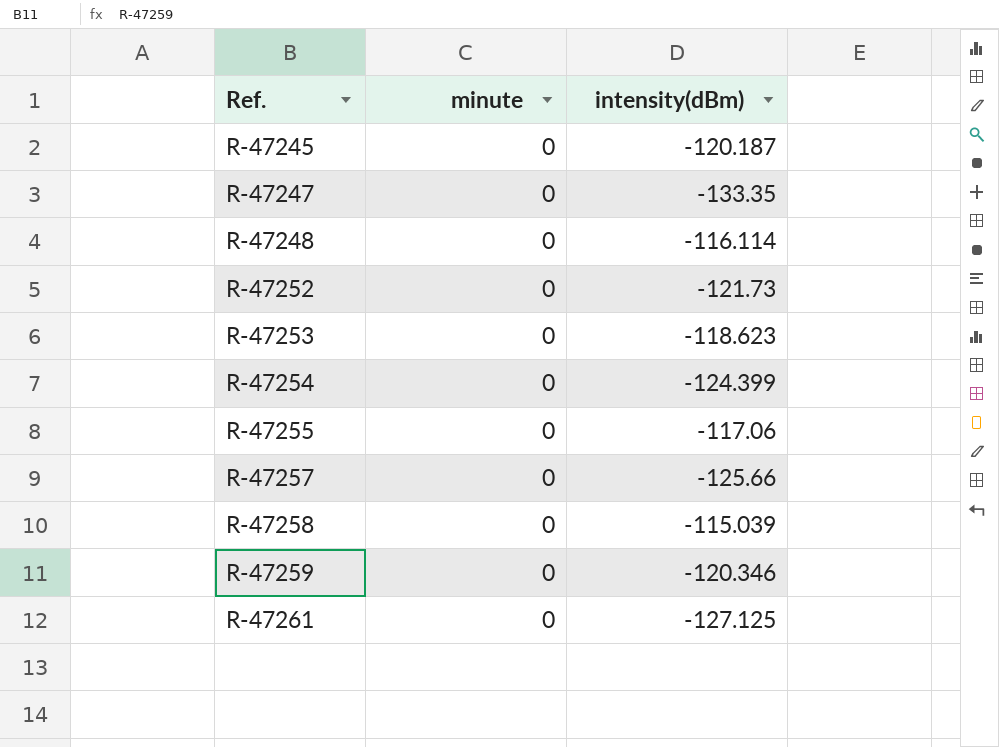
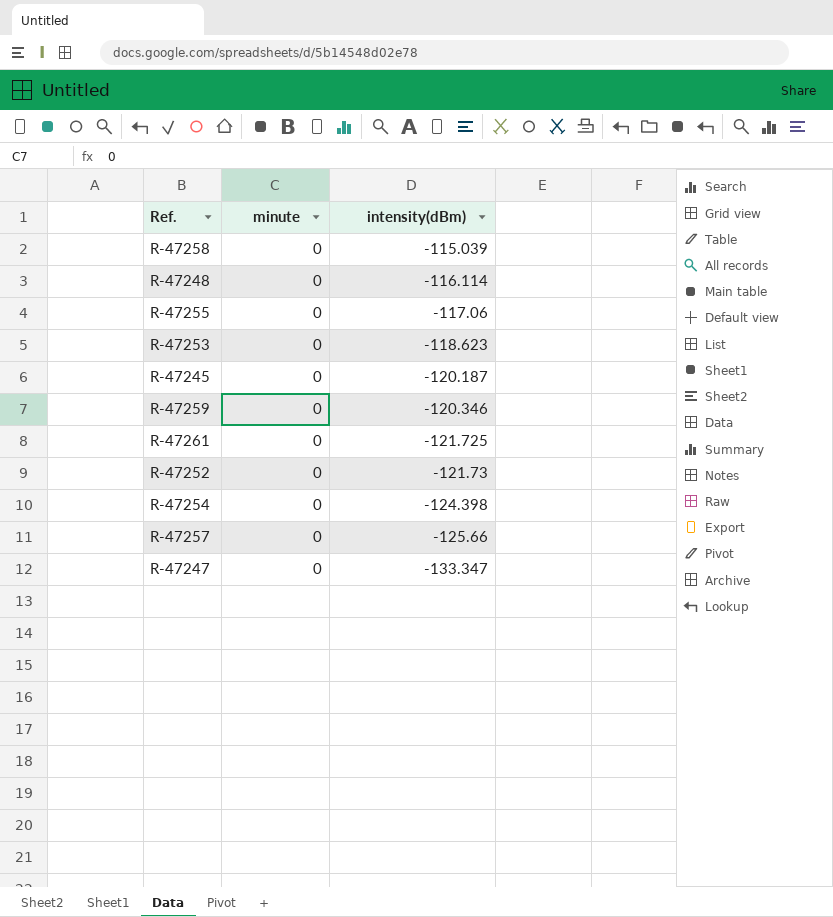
row order: Ref. ascending -> intensity(dBm) descending
R-47261 | intensity(dBm): -127.125 -> -121.725
R-47254 | intensity(dBm): -124.399 -> -124.398
R-47247 | intensity(dBm): -133.35 -> -133.347

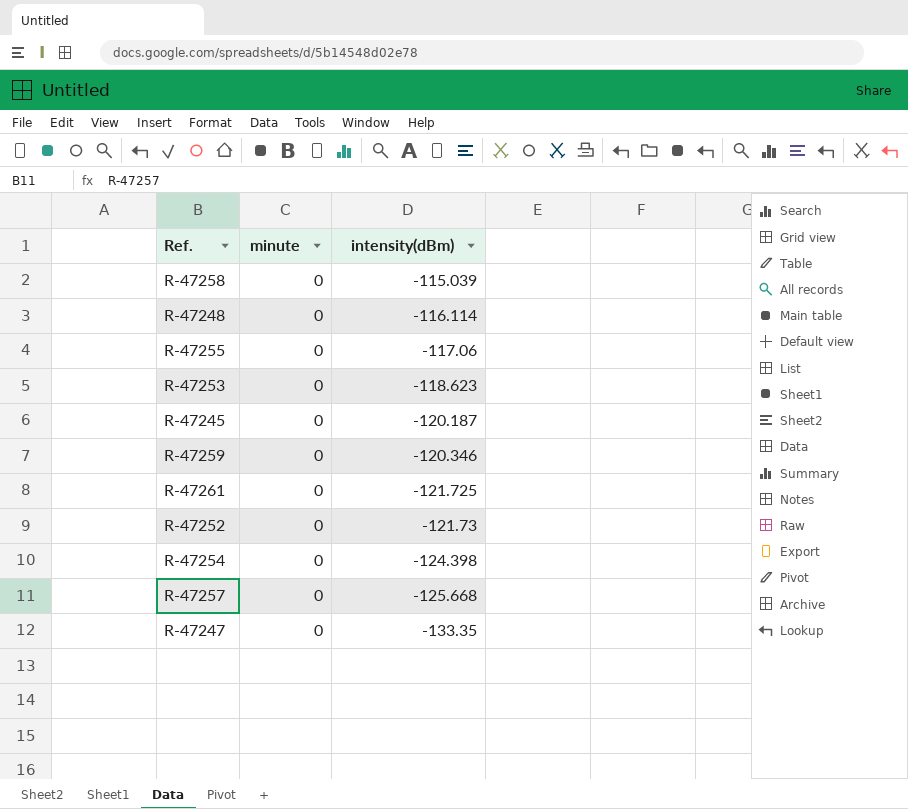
R-47257 | intensity(dBm): -125.66 -> -125.668
R-47247 | intensity(dBm): -133.347 -> -133.35

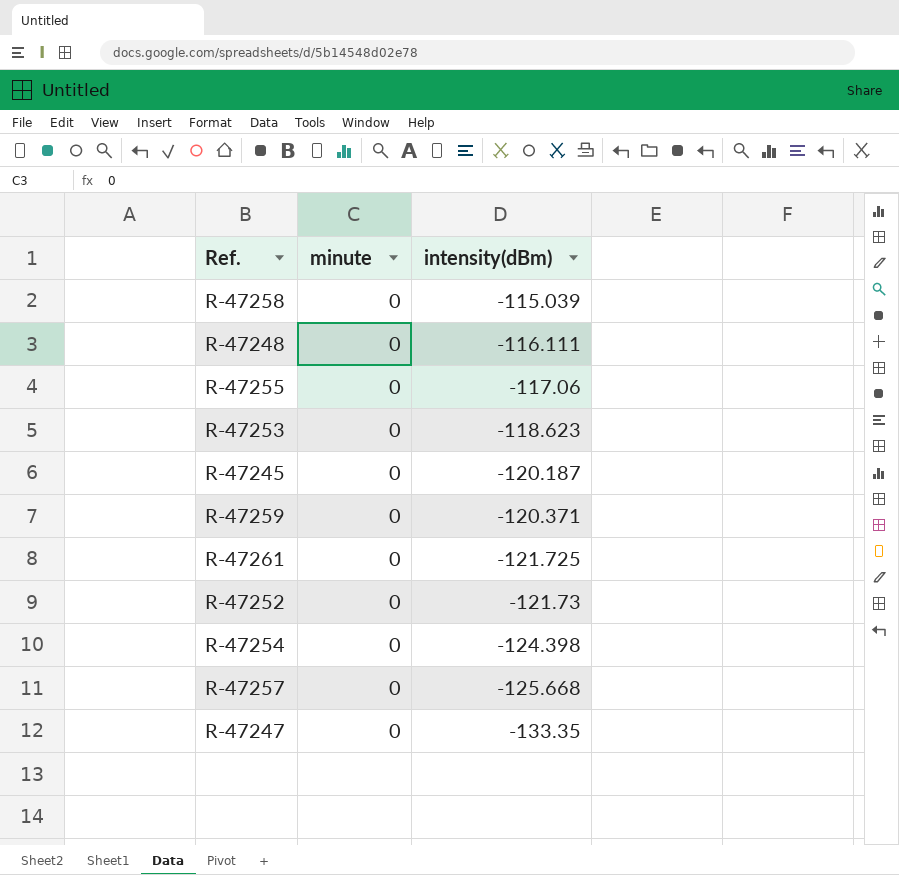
R-47248 | intensity(dBm): -116.114 -> -116.111
R-47259 | intensity(dBm): -120.346 -> -120.371

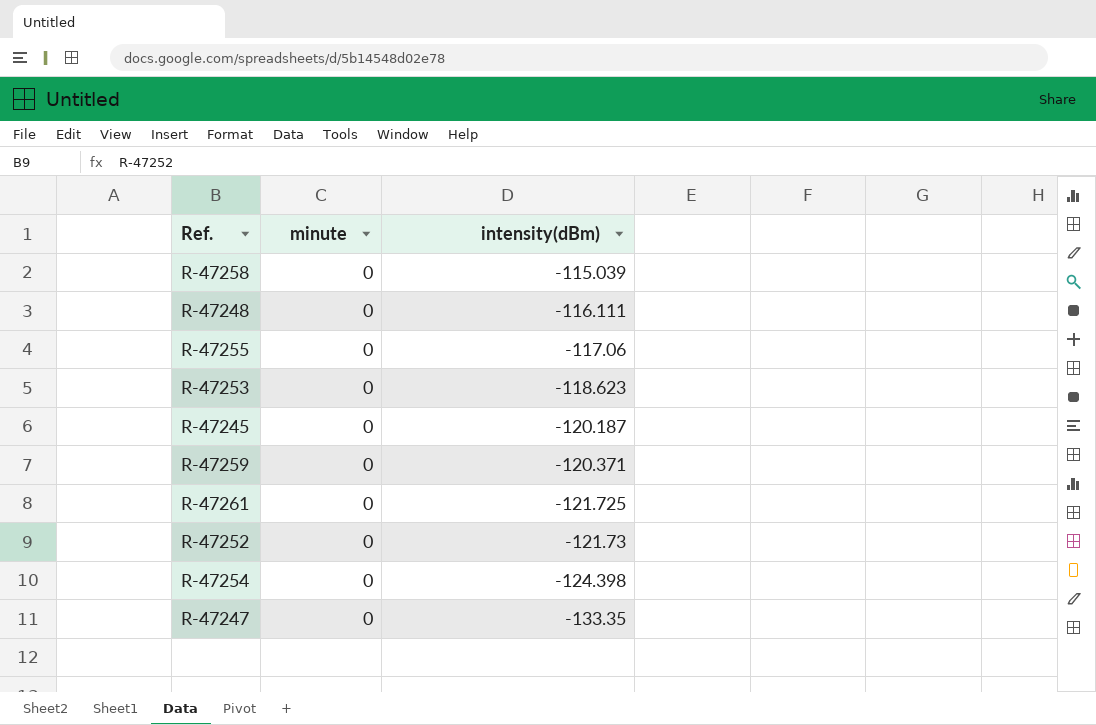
row R-47257: 0 | -125.668 -> none

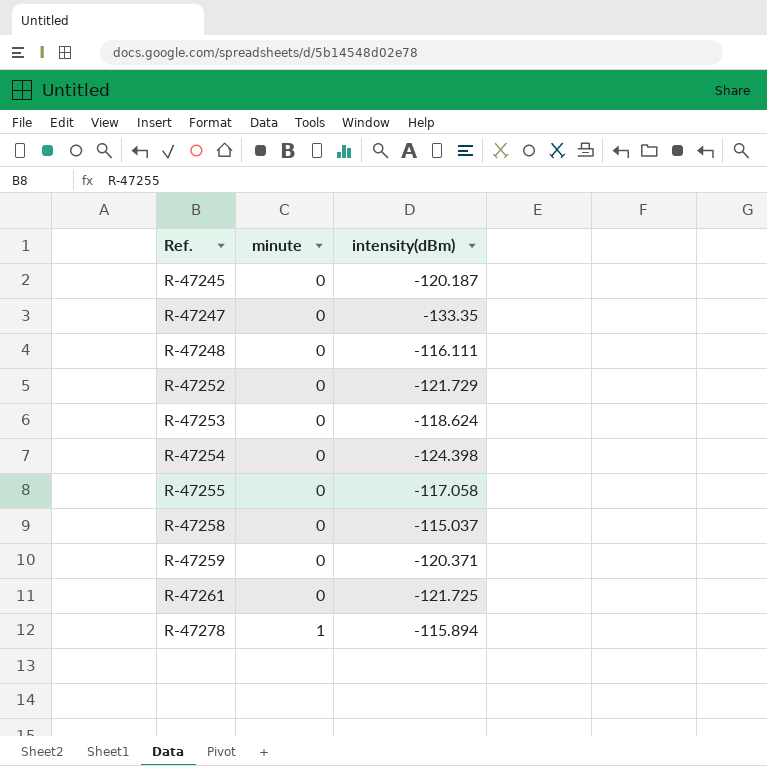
row order: intensity(dBm) descending -> Ref. ascending
R-47252 | intensity(dBm): -121.73 -> -121.729
R-47253 | intensity(dBm): -118.623 -> -118.624
R-47255 | intensity(dBm): -117.06 -> -117.058
R-47258 | intensity(dBm): -115.039 -> -115.037
row R-47278: none -> 1 | -115.894

